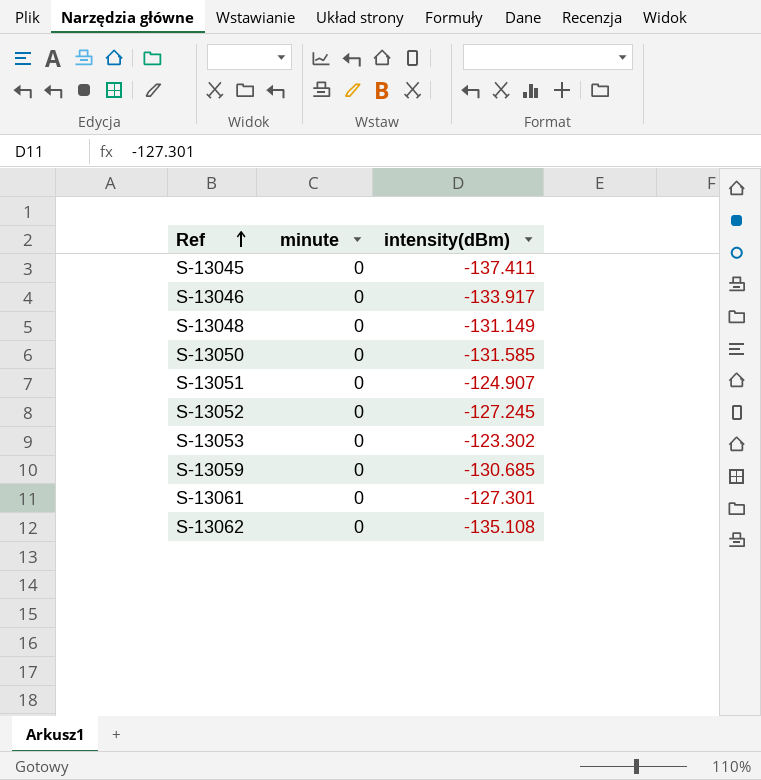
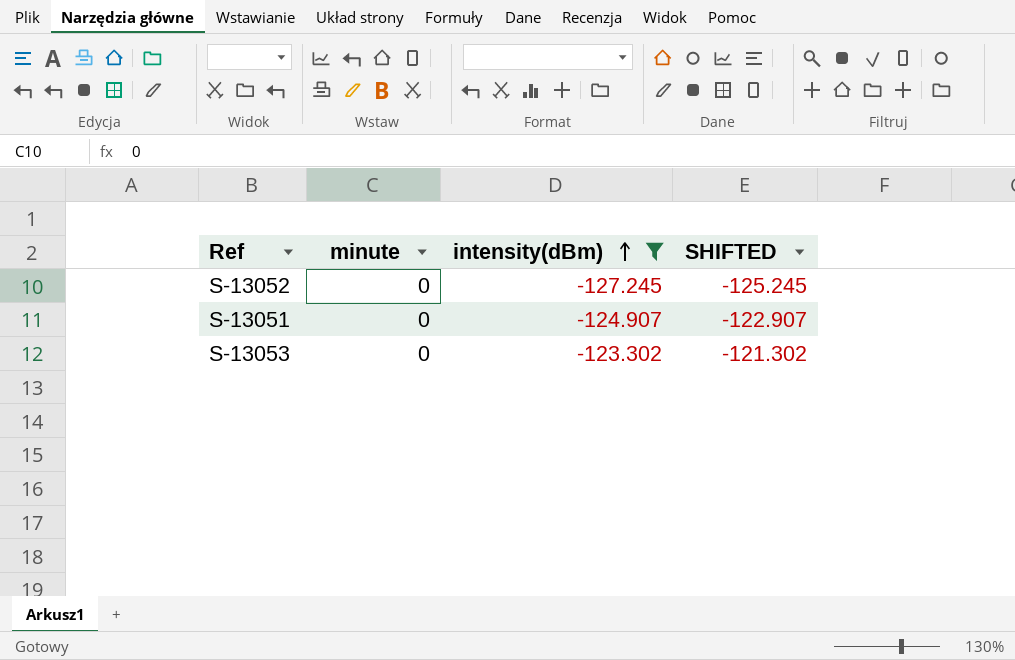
filter: none -> intensity(dBm) >= -127.245
row order: Ref ascending -> intensity(dBm) ascending
column SHIFTED | formula: none -> [intensity(dBm)] + 2

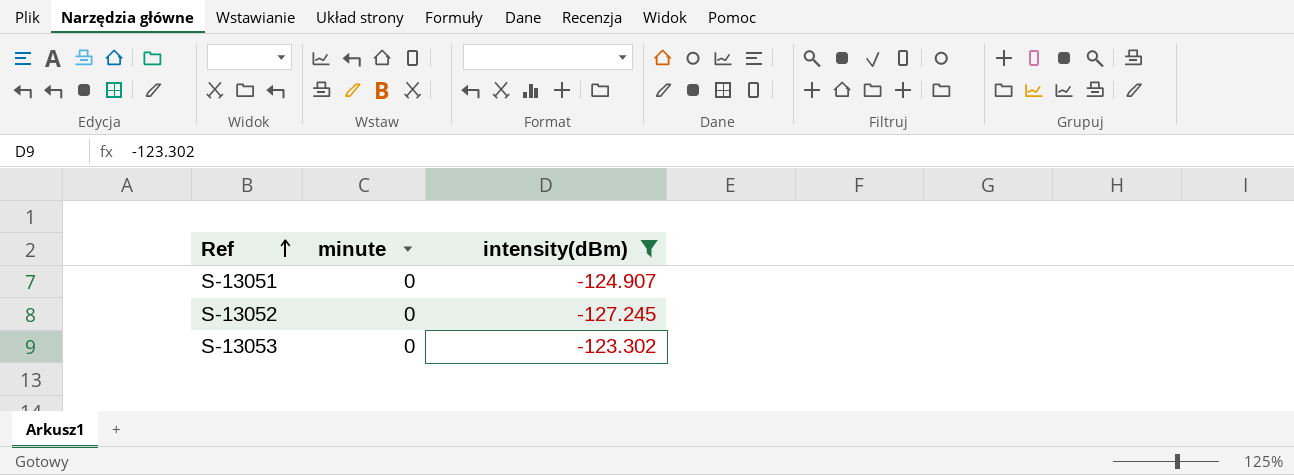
row order: intensity(dBm) ascending -> Ref ascending
column SHIFTED | formula: [intensity(dBm)] + 2 -> none

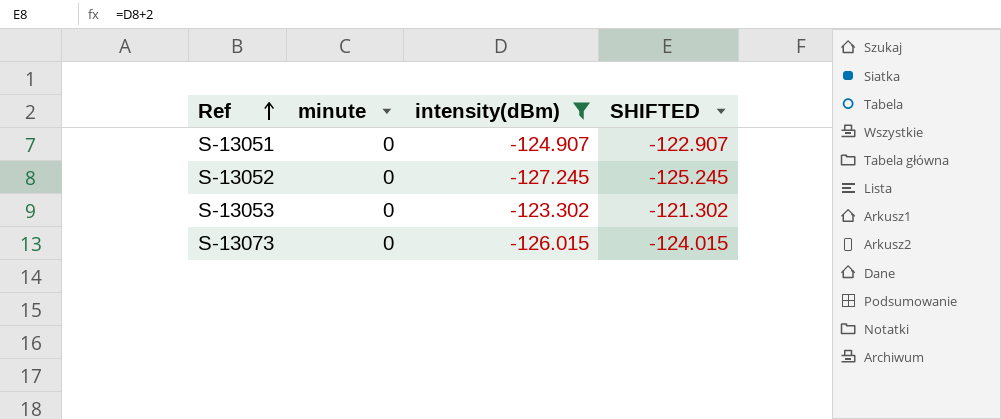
column SHIFTED | formula: none -> [intensity(dBm)] + 2
row S-13073: none -> 0 | -126.015 | -124.015

